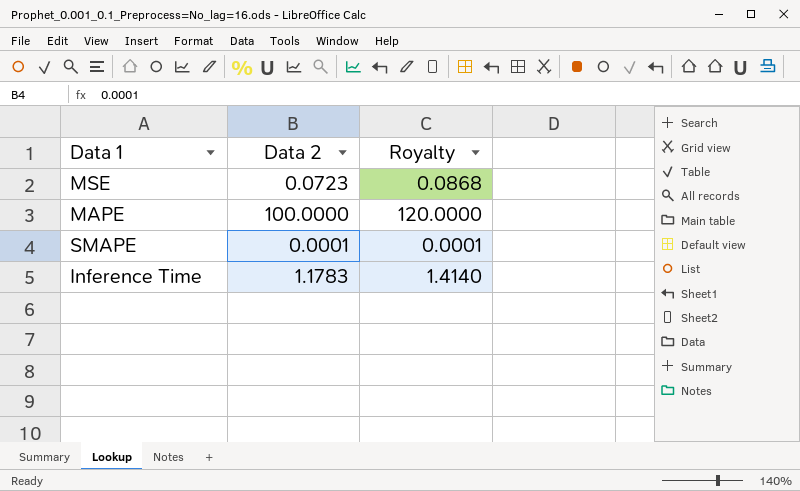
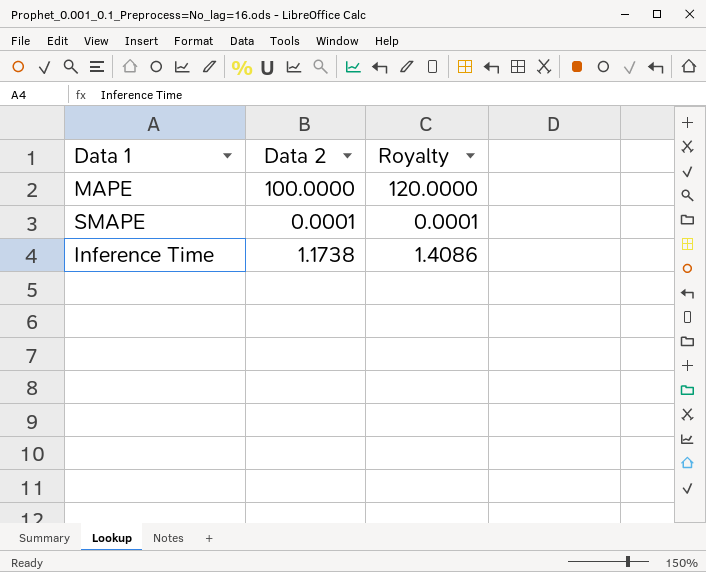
row MSE: 0.0723 | 0.0868 -> none
Inference Time | Data 2: 1.1783 -> 1.1738
Inference Time | Royalty: 1.4140 -> 1.4086

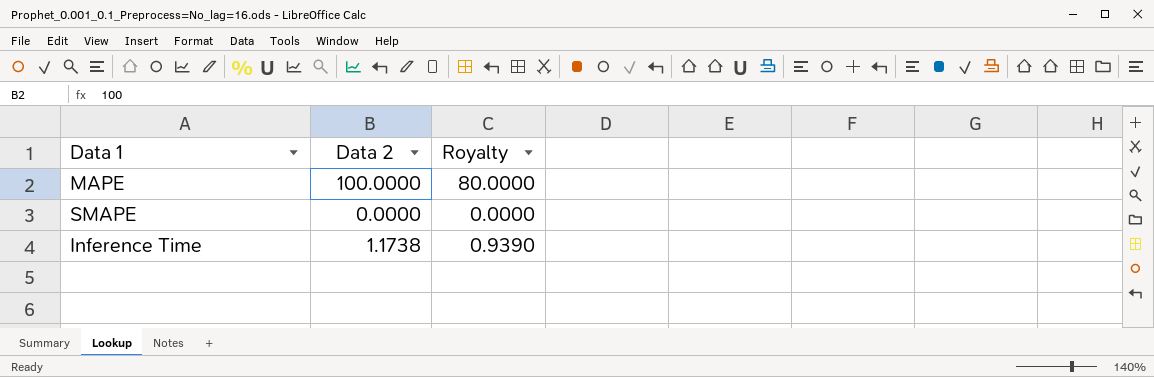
column Royalty | formula: [Data 2] * 1.2 -> [Data 2] * 0.8
SMAPE | Data 2: 0.0001 -> 0.0000

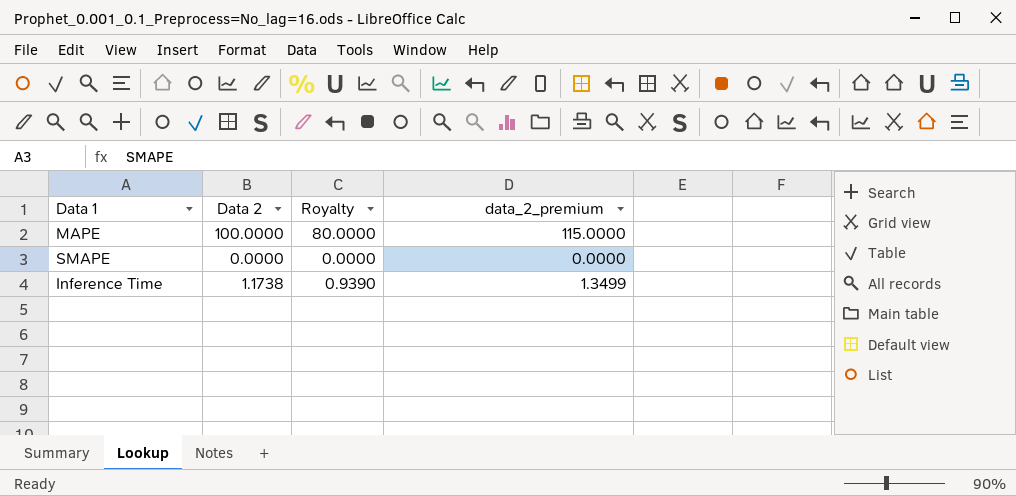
column data_2_premium | formula: none -> [Data 2] * 1.15

